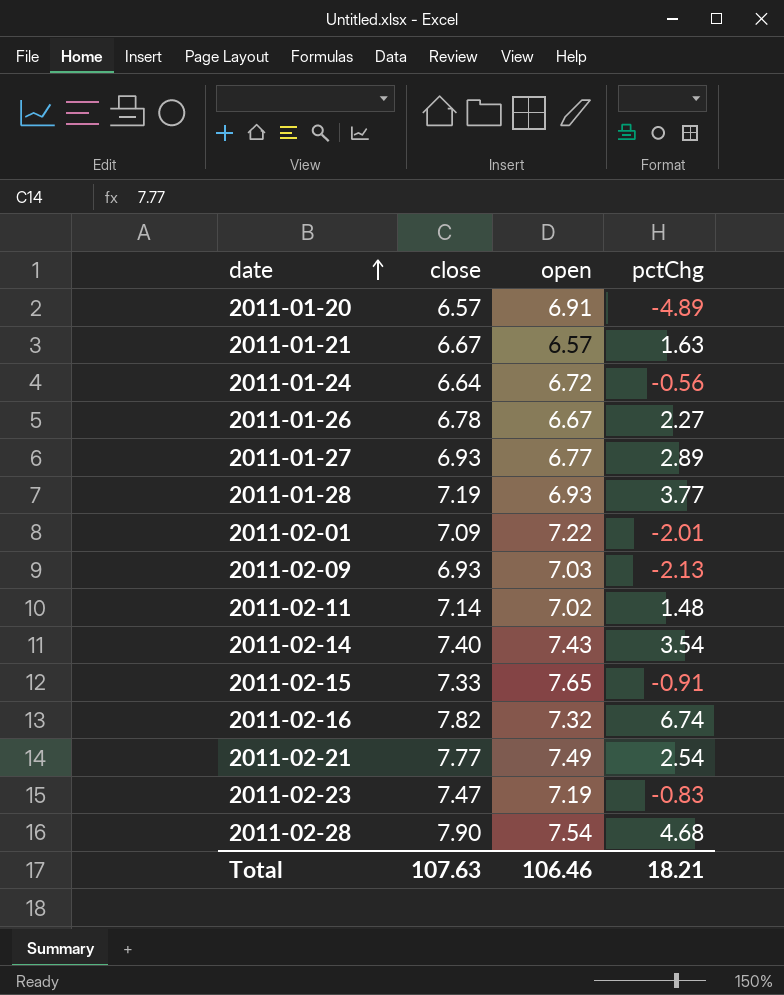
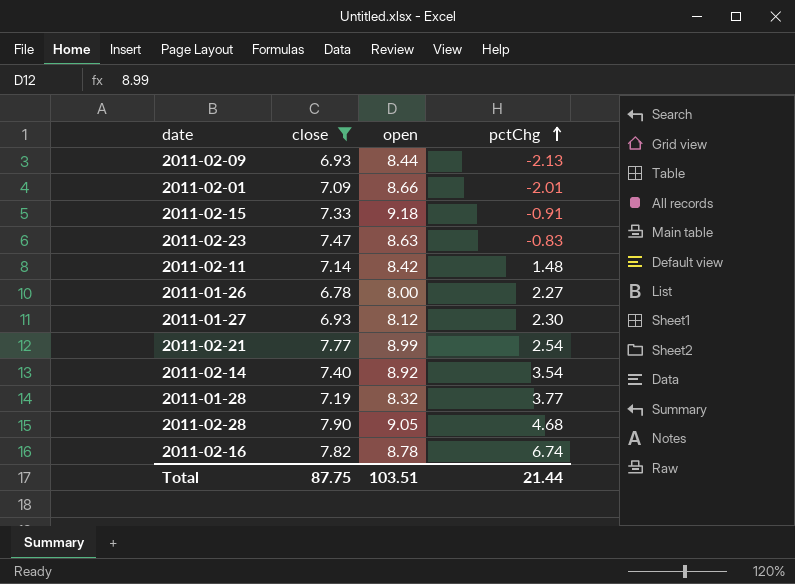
filter: none -> close >= 6.78
row order: date ascending -> pctChg ascending
2011-02-09 | open: 7.03 -> 8.44
2011-02-01 | open: 7.22 -> 8.66
2011-02-15 | open: 7.65 -> 9.18
2011-02-23 | open: 7.19 -> 8.63
2011-02-11 | open: 7.02 -> 8.42
2011-01-26 | open: 6.67 -> 8.00
2011-01-27 | open: 6.77 -> 8.12
2011-01-27 | pctChg: 2.89 -> 2.30
2011-02-21 | open: 7.49 -> 8.99
2011-02-14 | open: 7.43 -> 8.92
2011-01-28 | open: 6.93 -> 8.32
2011-02-28 | open: 7.54 -> 9.05
2011-02-16 | open: 7.32 -> 8.78
Total | close: 107.63 -> 87.75
Total | open: 106.46 -> 103.51
Total | pctChg: 18.21 -> 21.44

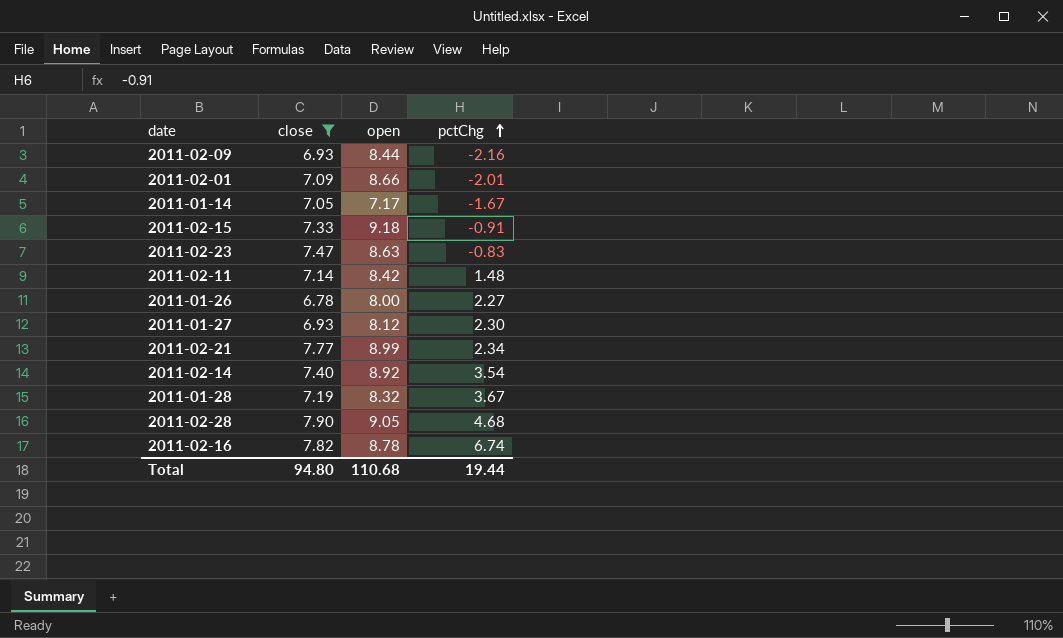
2011-02-09 | pctChg: -2.13 -> -2.16
row 2011-01-14: none -> 7.05 | 7.17 | -1.67
2011-02-21 | pctChg: 2.54 -> 2.34
2011-01-28 | pctChg: 3.77 -> 3.67
Total | close: 87.75 -> 94.80
Total | open: 103.51 -> 110.68
Total | pctChg: 21.44 -> 19.44

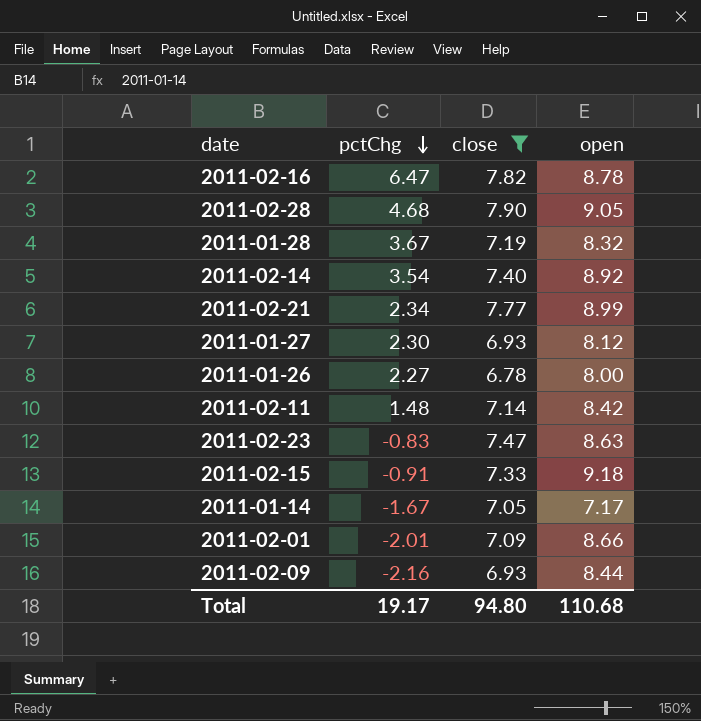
row order: pctChg ascending -> pctChg descending
column pctChg | position: 4 -> 2
2011-02-16 | pctChg: 6.74 -> 6.47
Total | pctChg: 19.44 -> 19.17

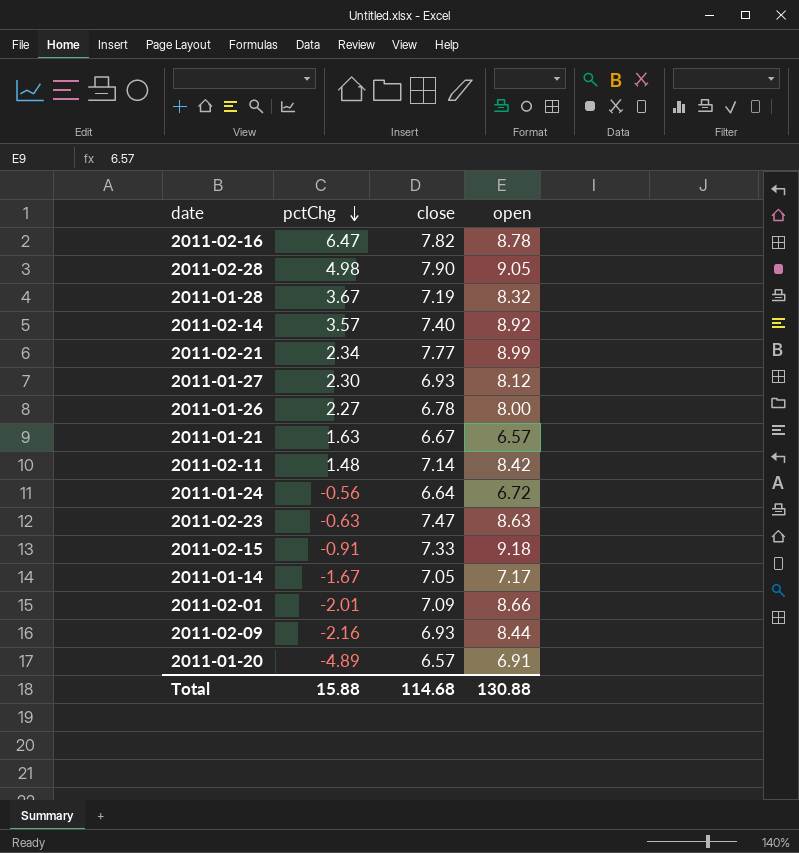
filter: close >= 6.78 -> none
2011-02-28 | pctChg: 4.68 -> 4.98
2011-02-14 | pctChg: 3.54 -> 3.57
2011-02-23 | pctChg: -0.83 -> -0.63
Total | pctChg: 19.17 -> 15.88
Total | close: 94.80 -> 114.68
Total | open: 110.68 -> 130.88

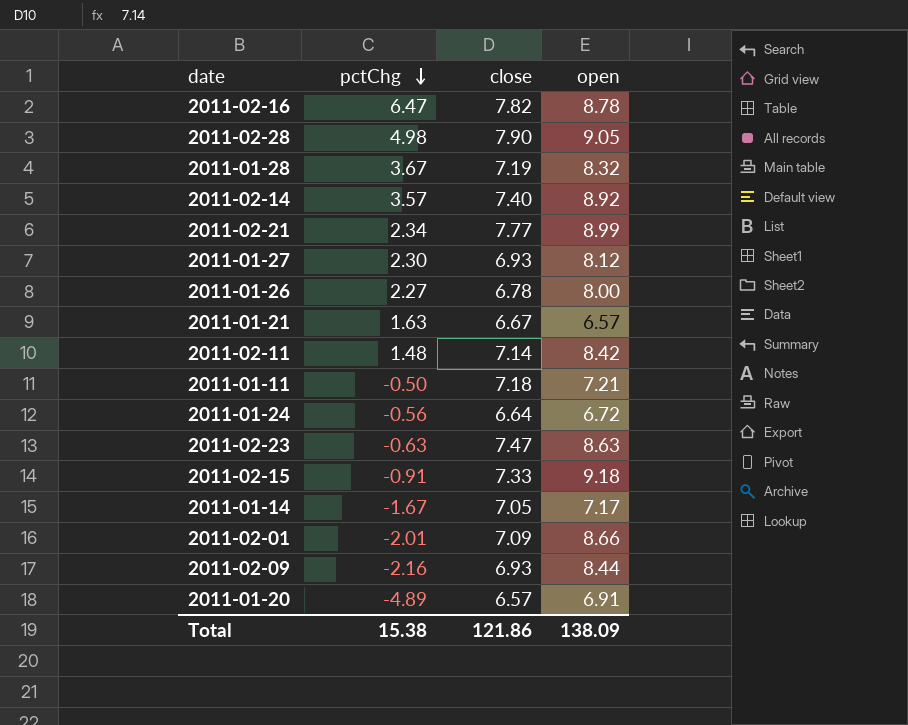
row 2011-01-11: none -> -0.50 | 7.18 | 7.21
Total | pctChg: 15.88 -> 15.38
Total | close: 114.68 -> 121.86
Total | open: 130.88 -> 138.09

